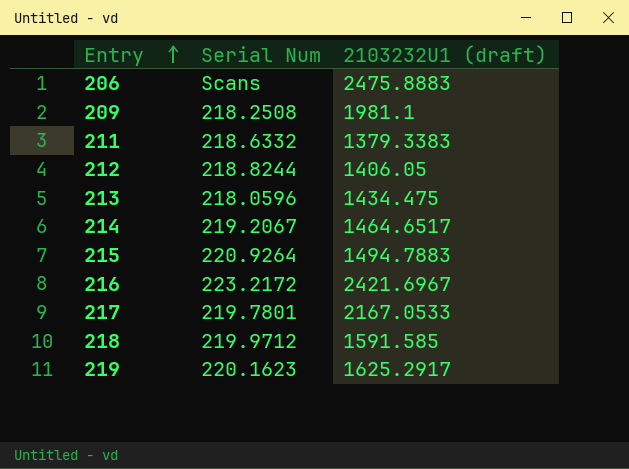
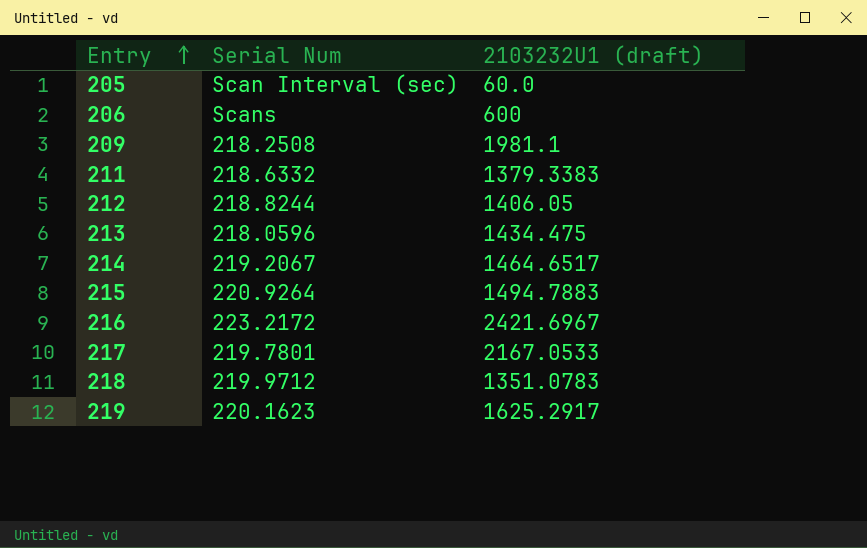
row 205: none -> Scan Interval (sec) | 60.0
206 | 2103232U1 (draft): 2475.8883 -> 600
218 | 2103232U1 (draft): 1591.585 -> 1351.0783

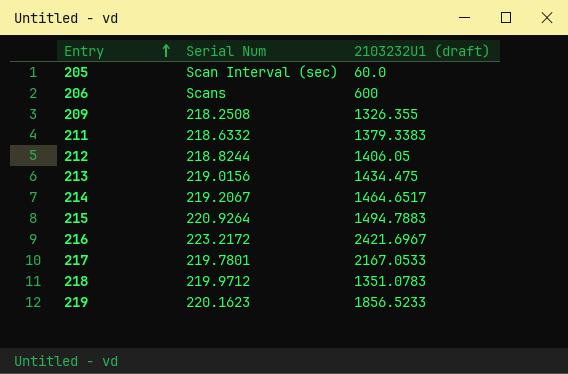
209 | 2103232U1 (draft): 1981.1 -> 1326.355
213 | Serial Num: 218.0596 -> 219.0156
219 | 2103232U1 (draft): 1625.2917 -> 1856.5233

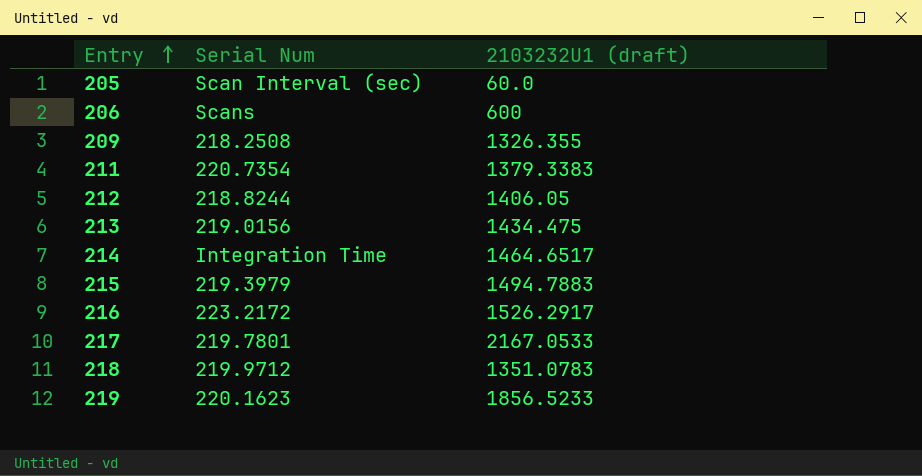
211 | Serial Num: 218.6332 -> 220.7354
214 | Serial Num: 219.2067 -> Integration Time
215 | Serial Num: 220.9264 -> 219.3979
216 | 2103232U1 (draft): 2421.6967 -> 1526.2917

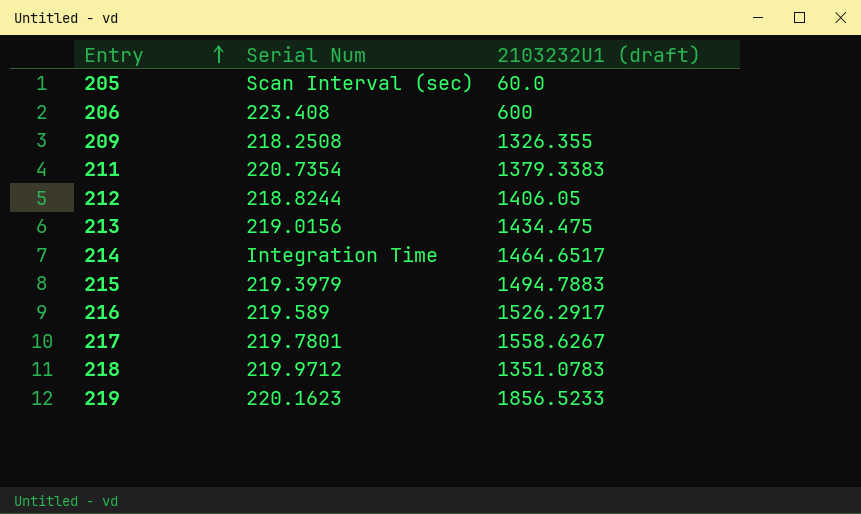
206 | Serial Num: Scans -> 223.408
216 | Serial Num: 223.2172 -> 219.589
217 | 2103232U1 (draft): 2167.0533 -> 1558.6267

